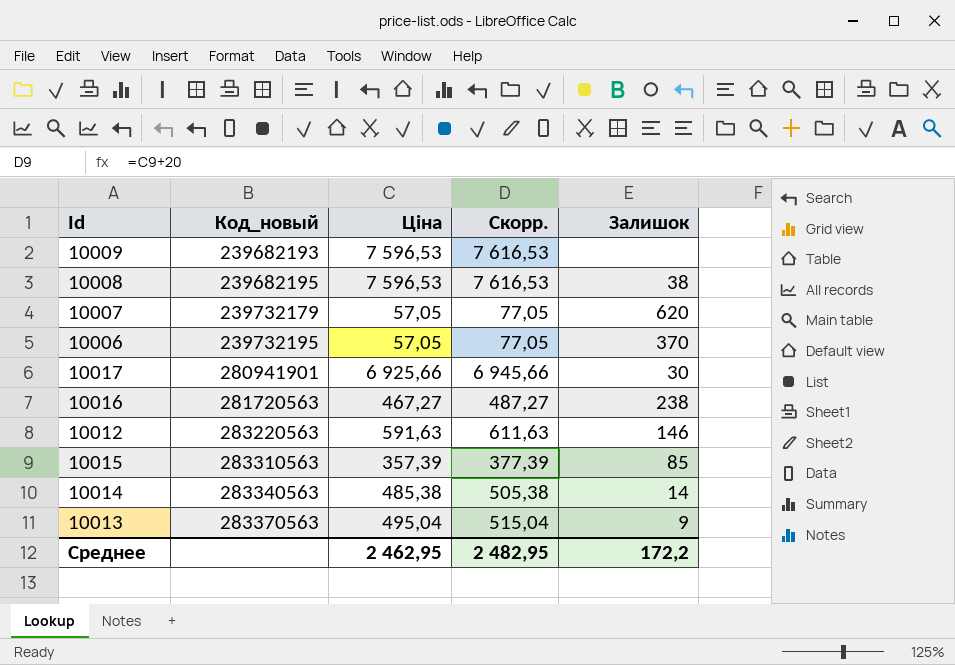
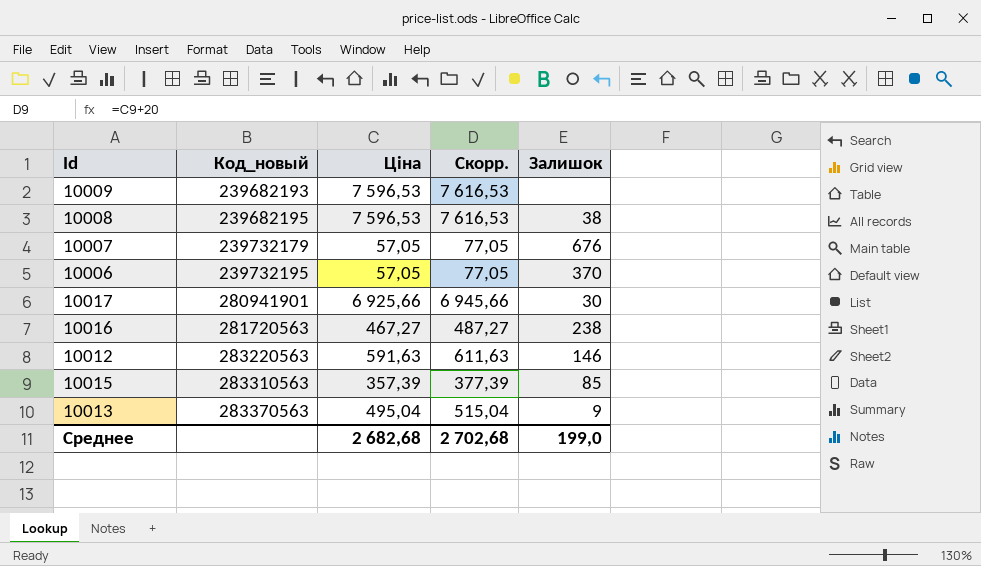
row 10014: 283340563 | 485,38 | 505,38 | 14 -> none
10007 | Залишок: 620 -> 676
Среднее | Ціна: 2 462,95 -> 2 682,68
Среднее | Скорр.: 2 482,95 -> 2 702,68
Среднее | Залишок: 172,2 -> 199,0

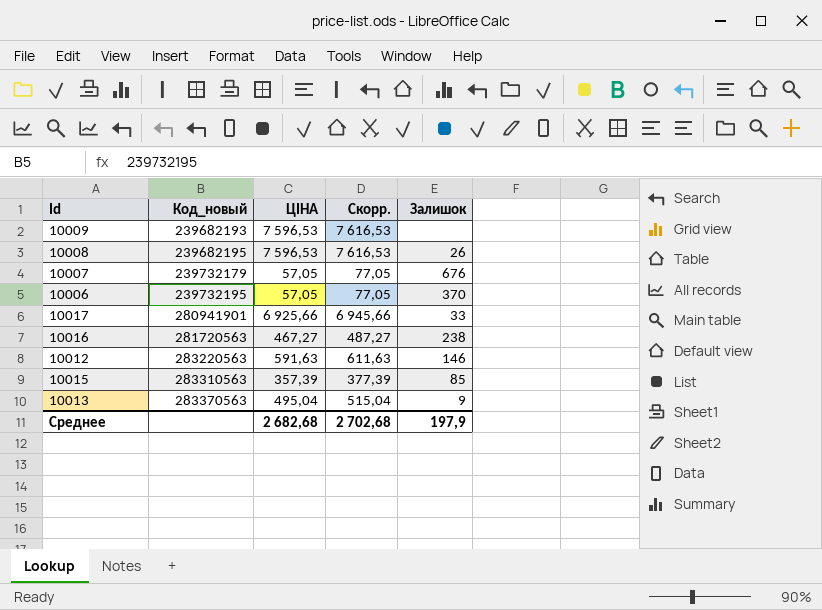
column name: Ціна -> ЦІНА
10008 | Залишок: 38 -> 26
10017 | Залишок: 30 -> 33
Среднее | Залишок: 199,0 -> 197,9

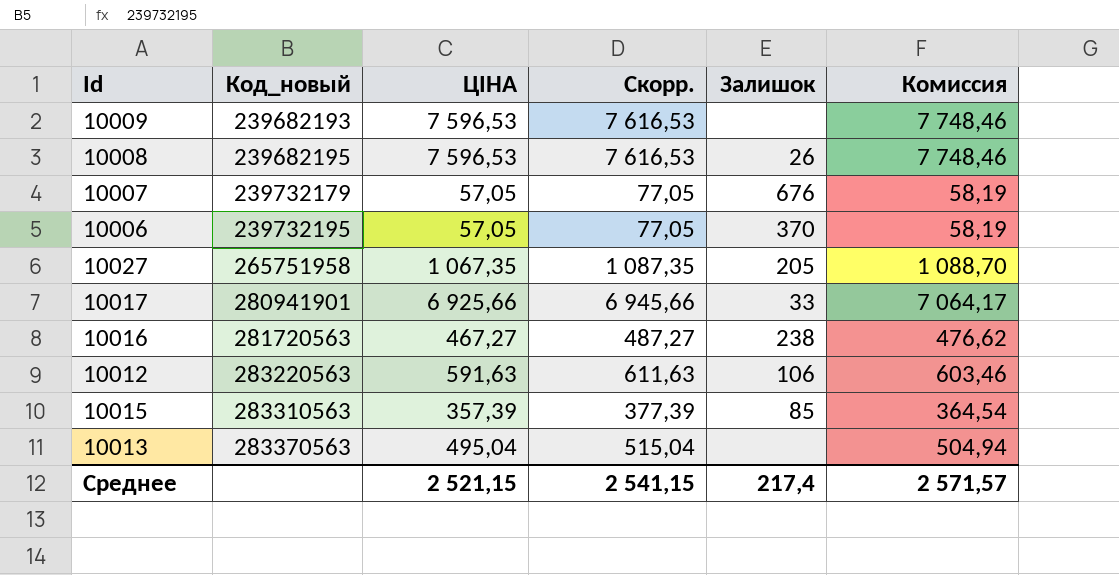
column Комиссия | formula: none -> [ЦІНА] * 1,02
row 10027: none -> 265751958 | 1 067,35 | 1 087,35 | 205 | 1 088,70
10012 | Залишок: 146 -> 106
10013 | Залишок: 9 -> none
Среднее | ЦІНА: 2 682,68 -> 2 521,15
Среднее | Скорр.: 2 702,68 -> 2 541,15
Среднее | Залишок: 197,9 -> 217,4

